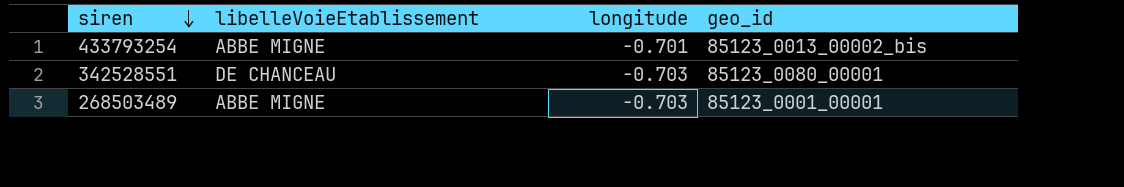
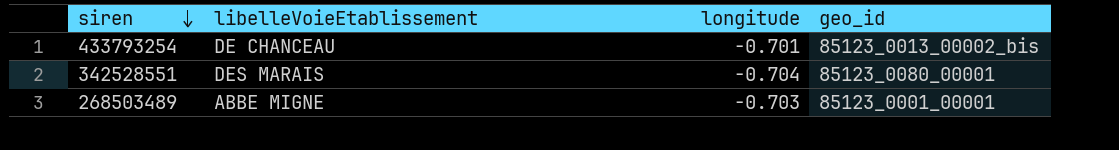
433793254 | libelleVoieEtablissement: ABBE MIGNE -> DE CHANCEAU
342528551 | libelleVoieEtablissement: DE CHANCEAU -> DES MARAIS
342528551 | longitude: -0.703 -> -0.704

